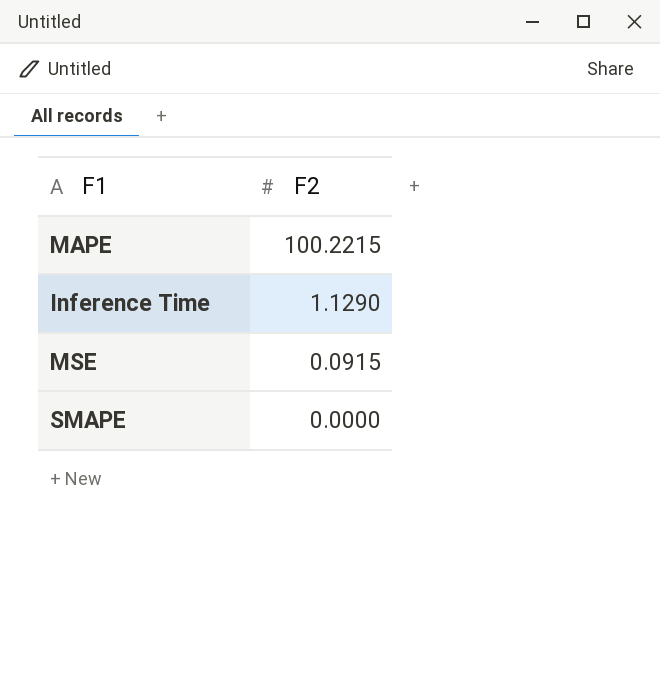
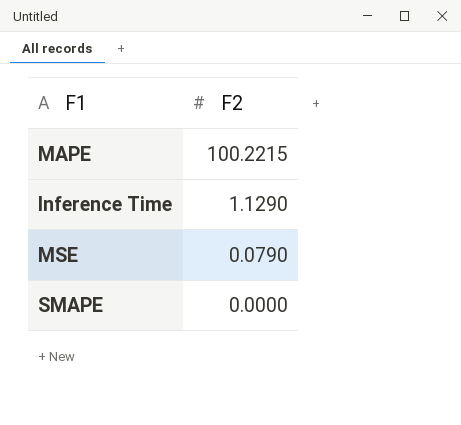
MSE | F2: 0.0915 -> 0.0790

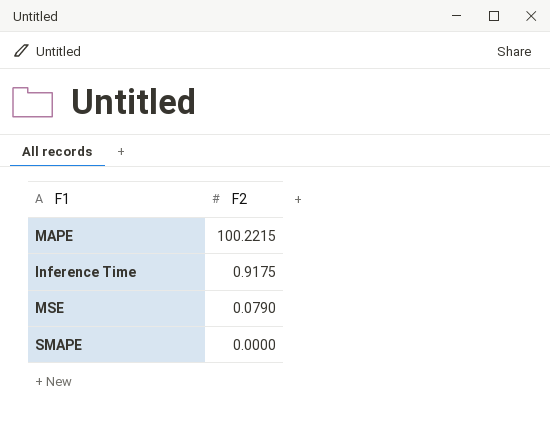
Inference Time | F2: 1.1290 -> 0.9175

